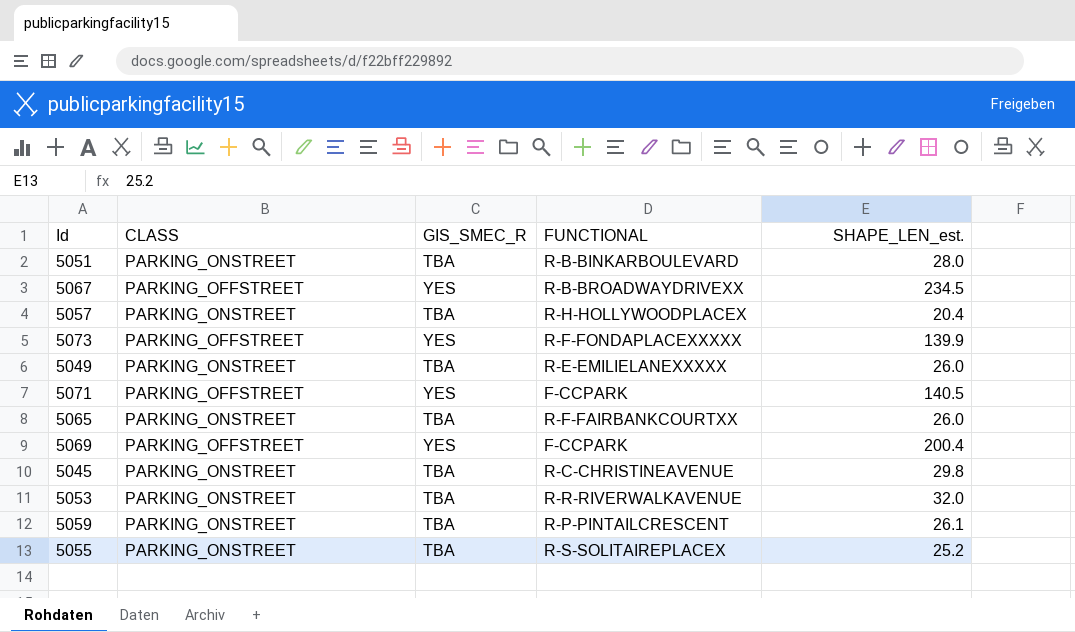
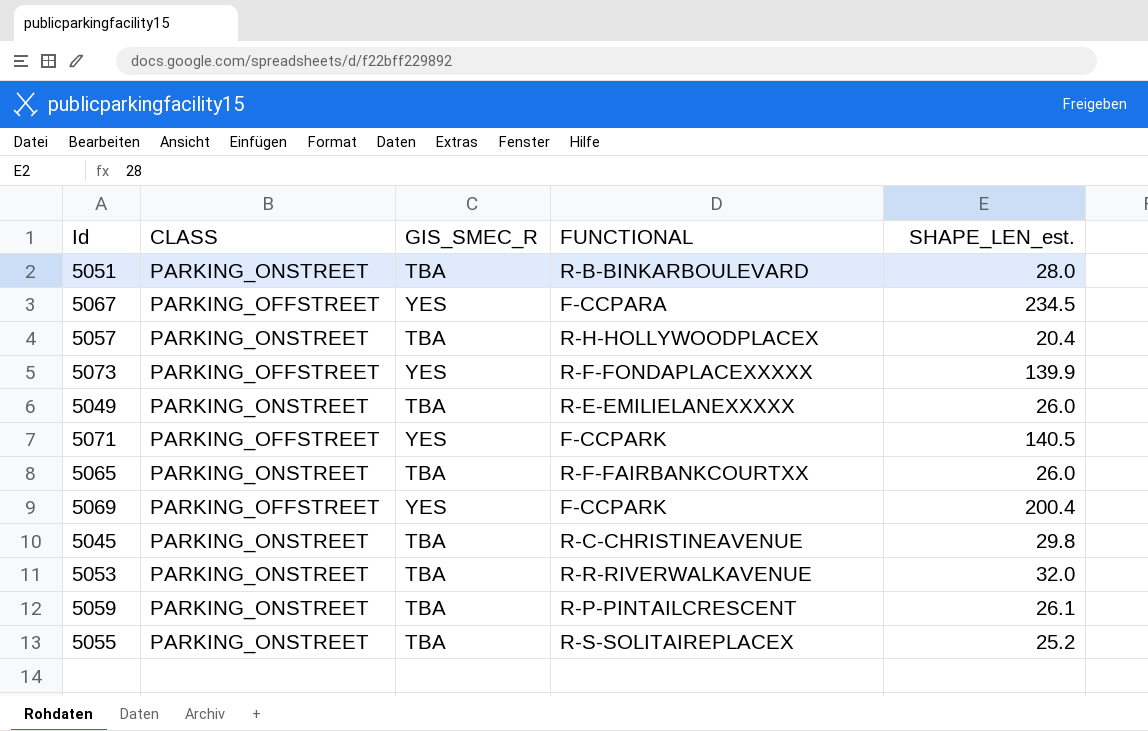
5067 | FUNCTIONAL: R-B-BROADWAYDRIVEXX -> F-CCPARA

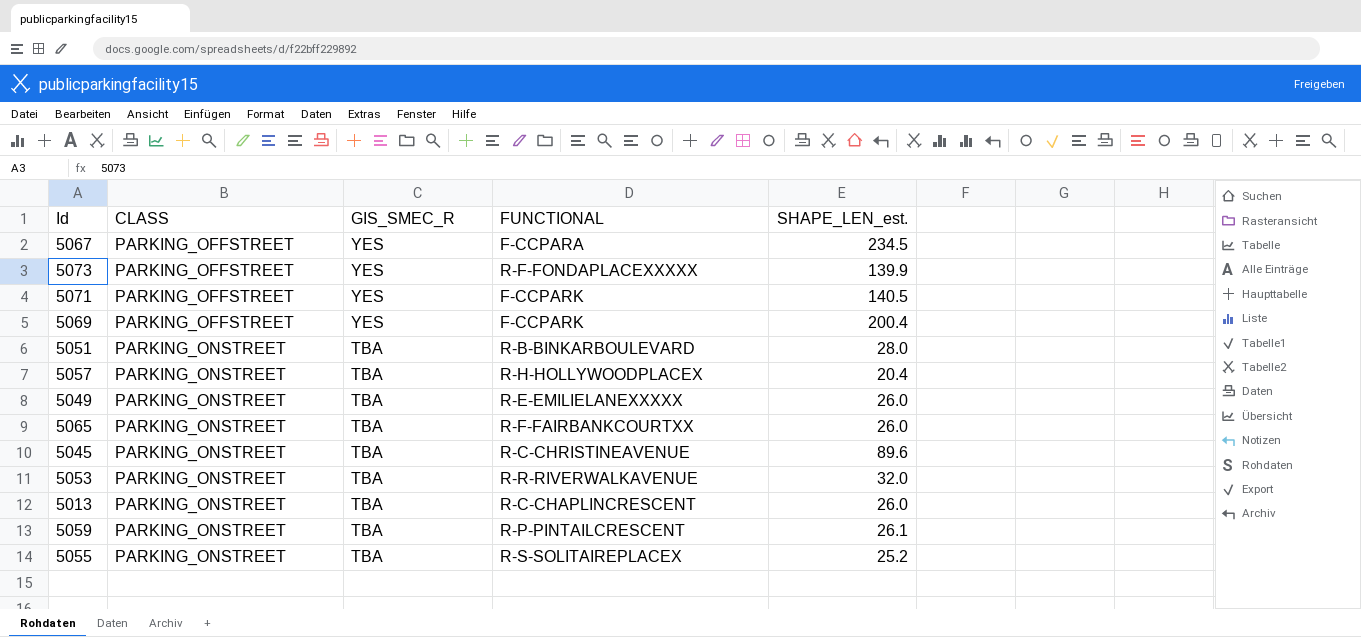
row order: none -> CLASS ascending
5045 | SHAPE_LEN_est.: 29.8 -> 89.6
row 5013: none -> PARKING_ONSTREET | TBA | R-C-CHAPLINCRESCENT | 26.0

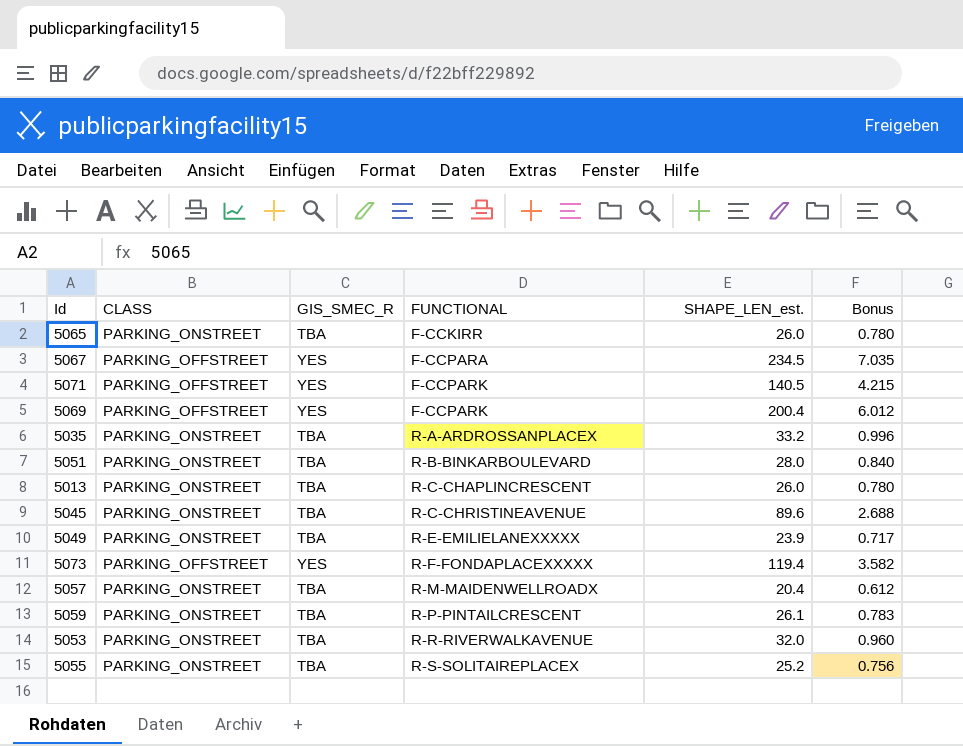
row order: CLASS ascending -> FUNCTIONAL ascending
column Bonus | formula: none -> [SHAPE_LEN_est.] * 0.03
5065 | FUNCTIONAL: R-F-FAIRBANKCOURTXX -> F-CCKIRR
row 5035: none -> PARKING_ONSTREET | TBA | R-A-ARDROSSANPLACEX | 33.2 | 0.996
5049 | SHAPE_LEN_est.: 26.0 -> 23.9
5073 | SHAPE_LEN_est.: 139.9 -> 119.4
5057 | FUNCTIONAL: R-H-HOLLYWOODPLACEX -> R-M-MAIDENWELLROADX

